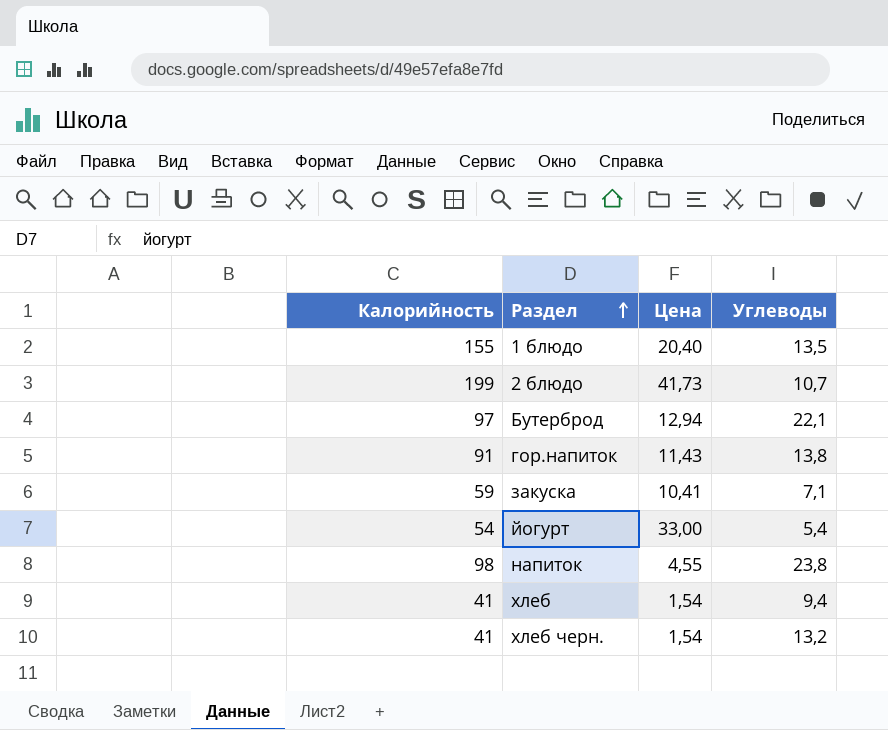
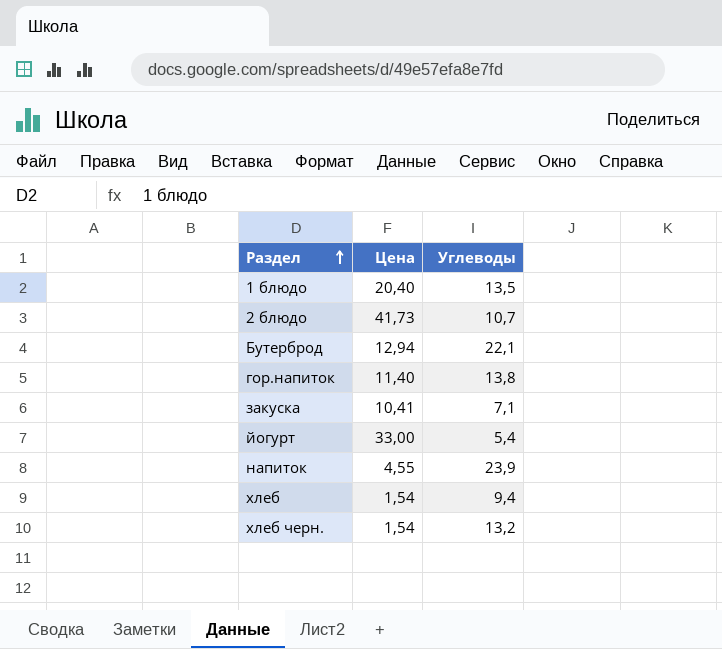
column Калорийность | position: 1 -> none
гор.напиток | Цена: 11,43 -> 11,40
напиток | Углеводы: 23,8 -> 23,9

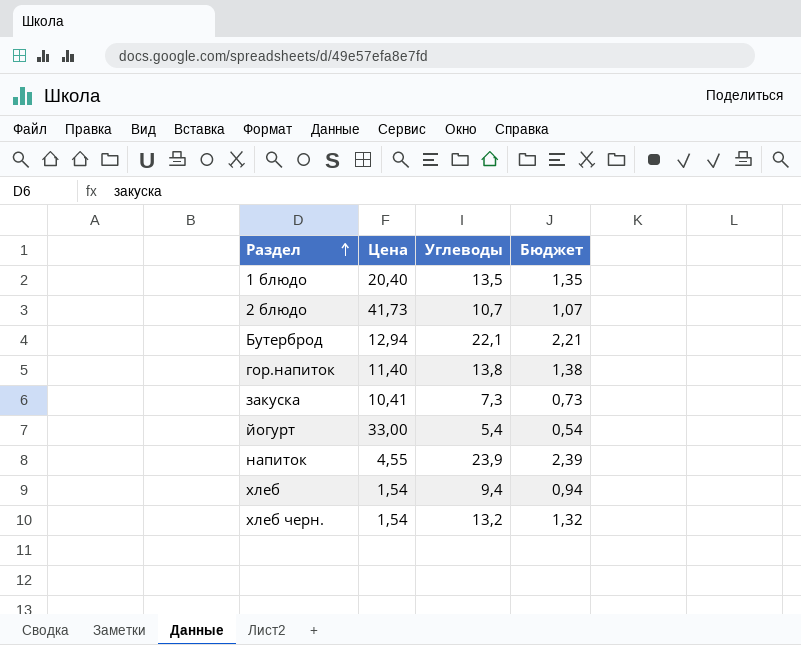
column Бюджет | formula: none -> [Углеводы] * 0,1
закуска | Углеводы: 7,1 -> 7,3

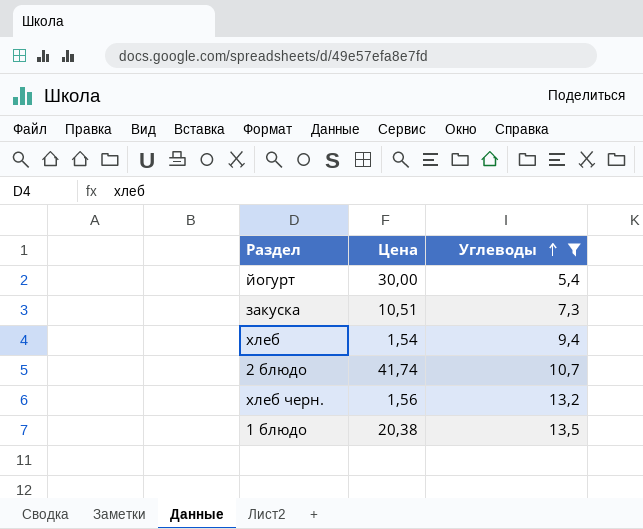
filter: none -> Углеводы <= 13,5
row order: Раздел ascending -> Углеводы ascending
column Бюджет | formula: [Углеводы] * 0,1 -> none
йогурт | Цена: 33,00 -> 30,00
закуска | Цена: 10,41 -> 10,51
2 блюдо | Цена: 41,73 -> 41,74
хлеб черн. | Цена: 1,54 -> 1,56
1 блюдо | Цена: 20,40 -> 20,38

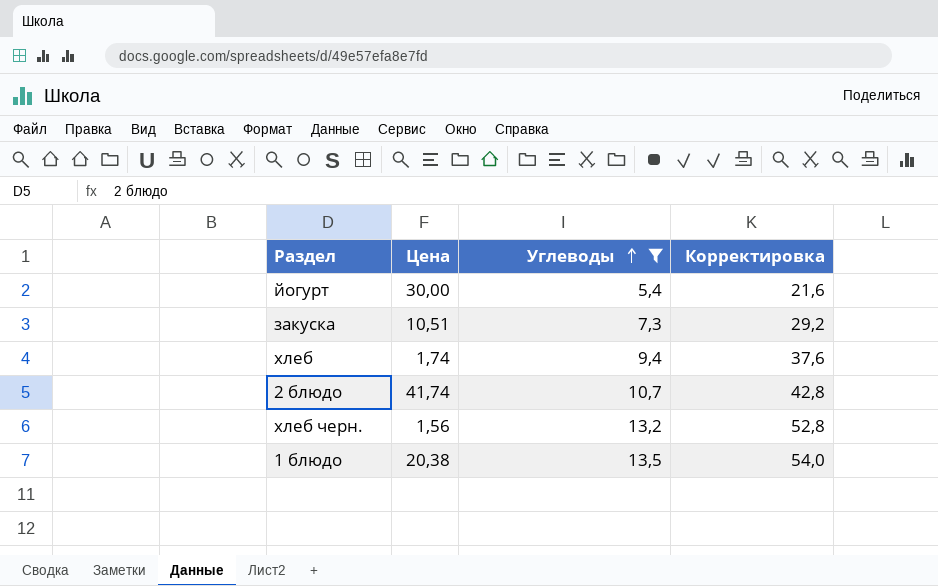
column Корректировка | formula: none -> [Углеводы] * 4
хлеб | Цена: 1,54 -> 1,74

